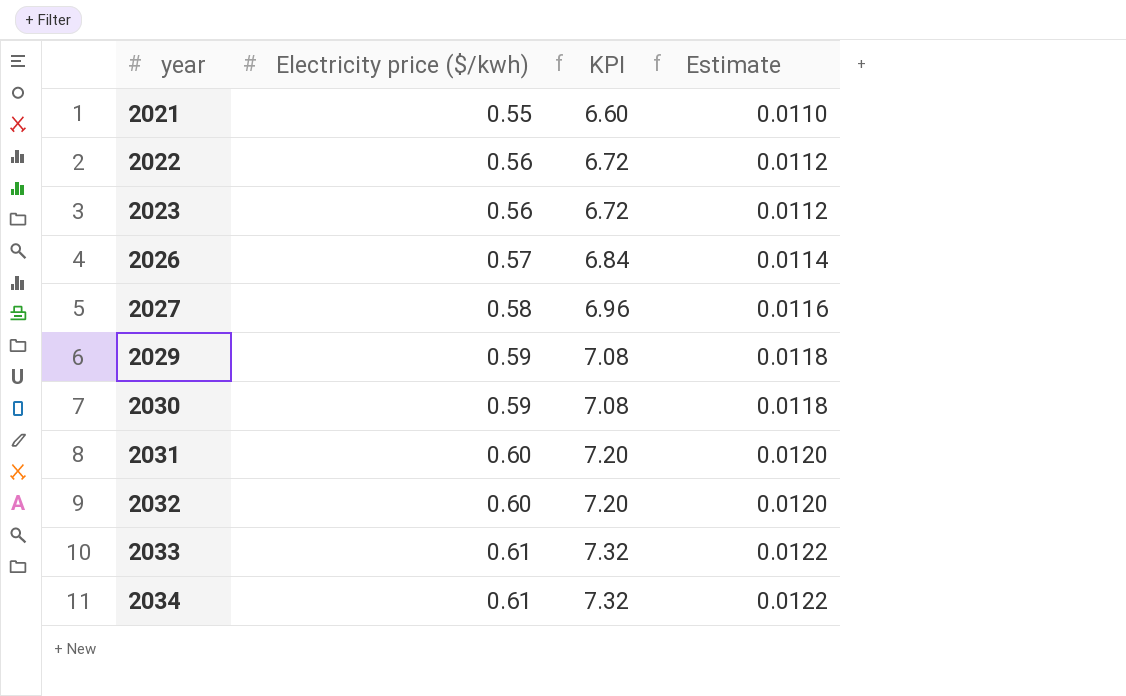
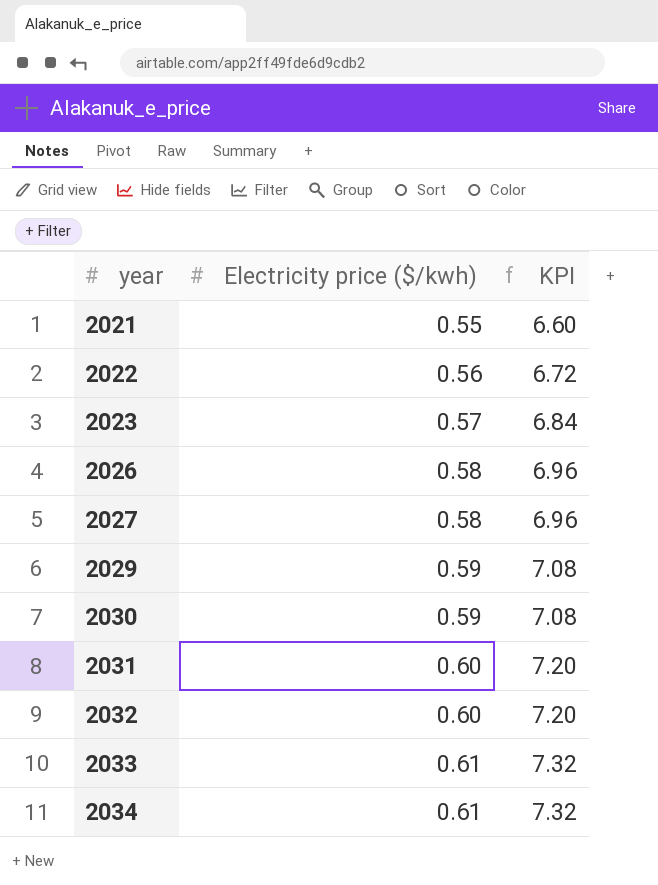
column Estimate | formula: [Electricity price ($/kwh)] * 0.02 -> none
2023 | Electricity price ($/kwh): 0.56 -> 0.57
2023 | KPI: 6.72 -> 6.84
2026 | Electricity price ($/kwh): 0.57 -> 0.58
2026 | KPI: 6.84 -> 6.96

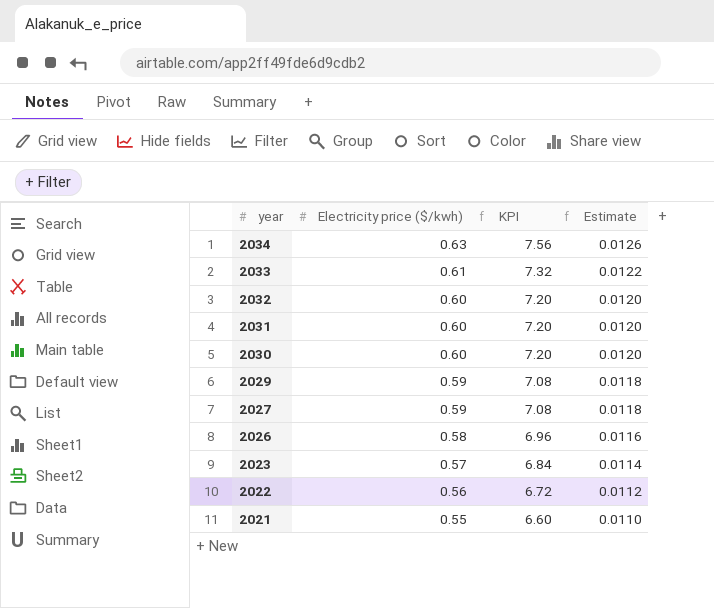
row order: year ascending -> year descending
column Estimate | formula: none -> [Electricity price ($/kwh)] * 0.02
2034 | Electricity price ($/kwh): 0.61 -> 0.63
2034 | KPI: 7.32 -> 7.56
2030 | Electricity price ($/kwh): 0.59 -> 0.60
2030 | KPI: 7.08 -> 7.20
2027 | Electricity price ($/kwh): 0.58 -> 0.59
2027 | KPI: 6.96 -> 7.08

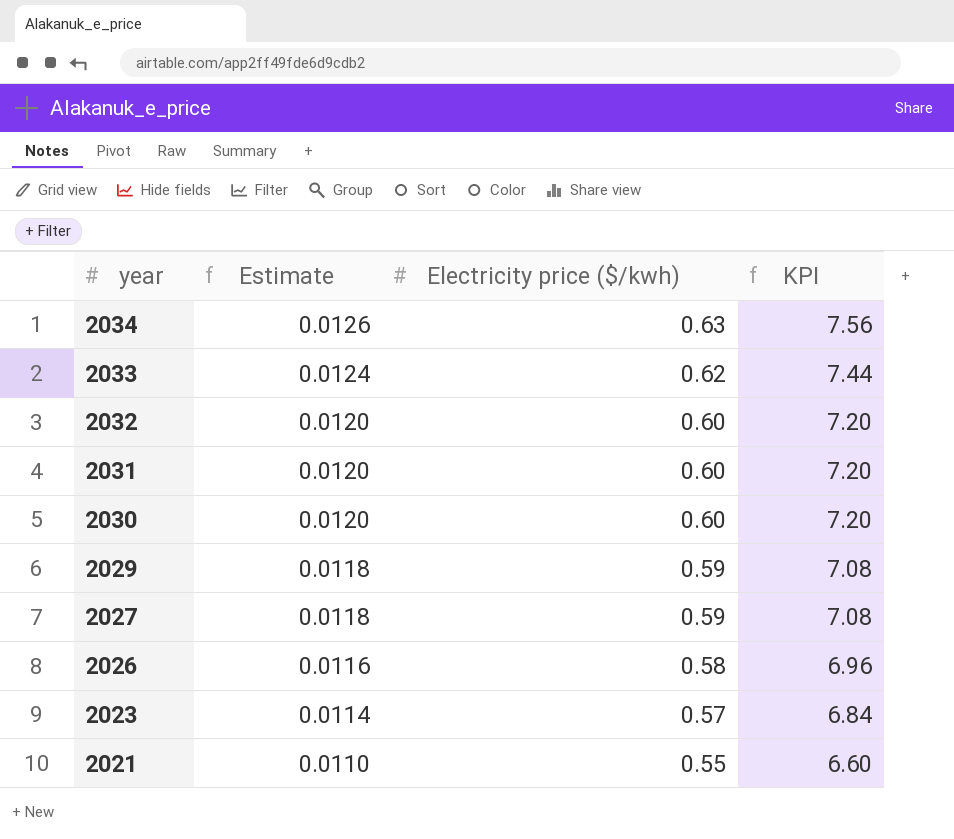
column Estimate | position: 4 -> 2
row 2022: 0.56 | 6.72 | 0.0112 -> none
2033 | Estimate: 0.0122 -> 0.0124
2033 | Electricity price ($/kwh): 0.61 -> 0.62
2033 | KPI: 7.32 -> 7.44

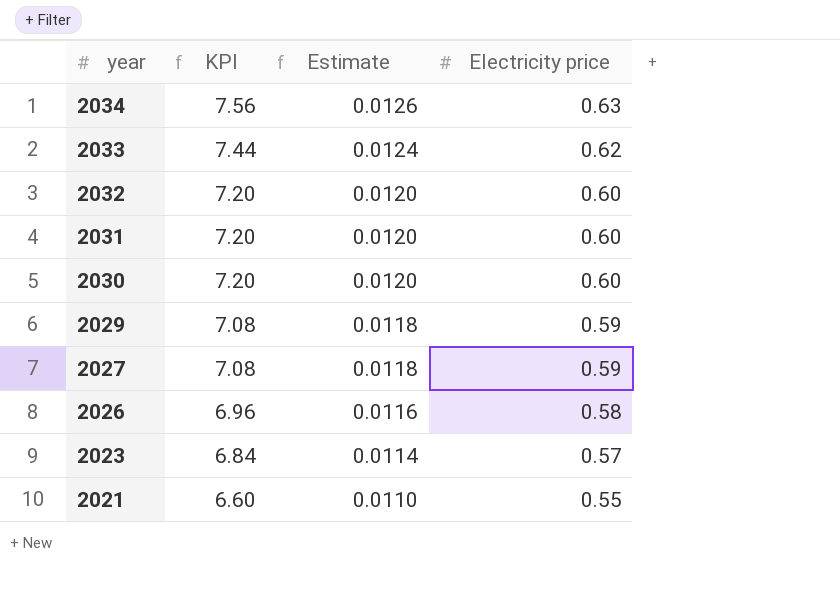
column KPI | position: 4 -> 2
column name: Electricity price ($/kwh) -> Electricity price

